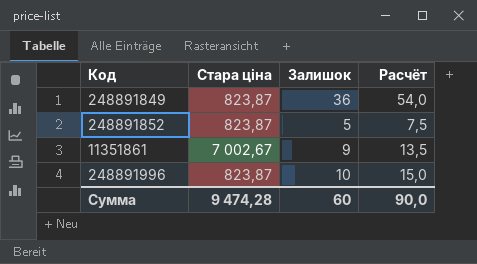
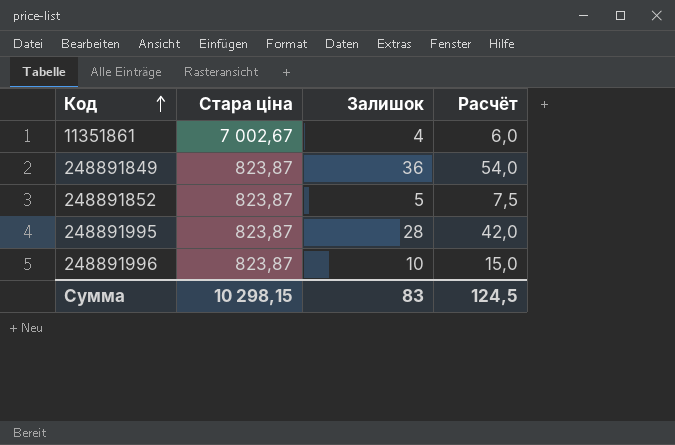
row order: none -> Код ascending
11351861 | Залишок: 9 -> 4
11351861 | Расчёт: 13,5 -> 6,0
row 248891995: none -> 823,87 | 28 | 42,0
Сумма | Стара ціна: 9 474,28 -> 10 298,15
Сумма | Залишок: 60 -> 83
Сумма | Расчёт: 90,0 -> 124,5

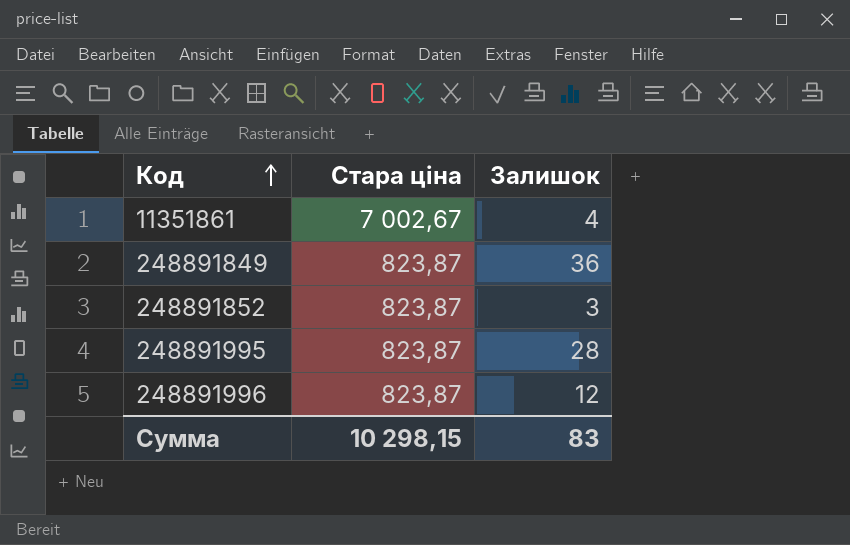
column Расчёт | formula: [Залишок] * 1,5 -> none
248891852 | Залишок: 5 -> 3
248891996 | Залишок: 10 -> 12

